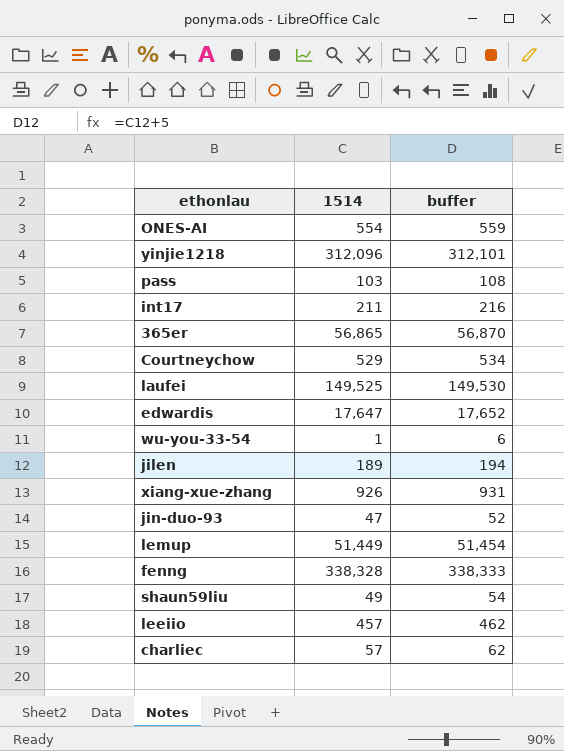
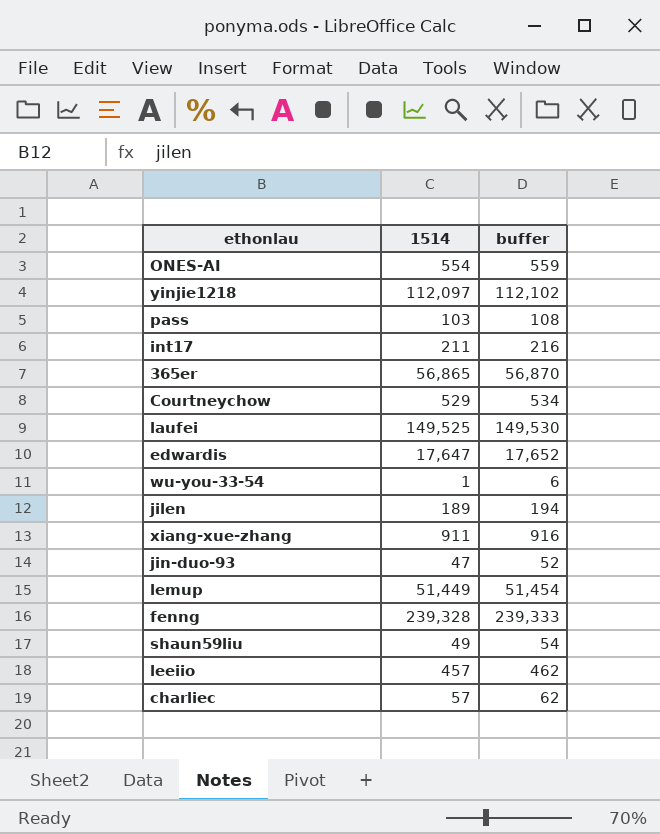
yinjie1218 | 1514: 312,096 -> 112,097
yinjie1218 | buffer: 312,101 -> 112,102
xiang-xue-zhang | 1514: 926 -> 911
xiang-xue-zhang | buffer: 931 -> 916
fenng | 1514: 338,328 -> 239,328
fenng | buffer: 338,333 -> 239,333

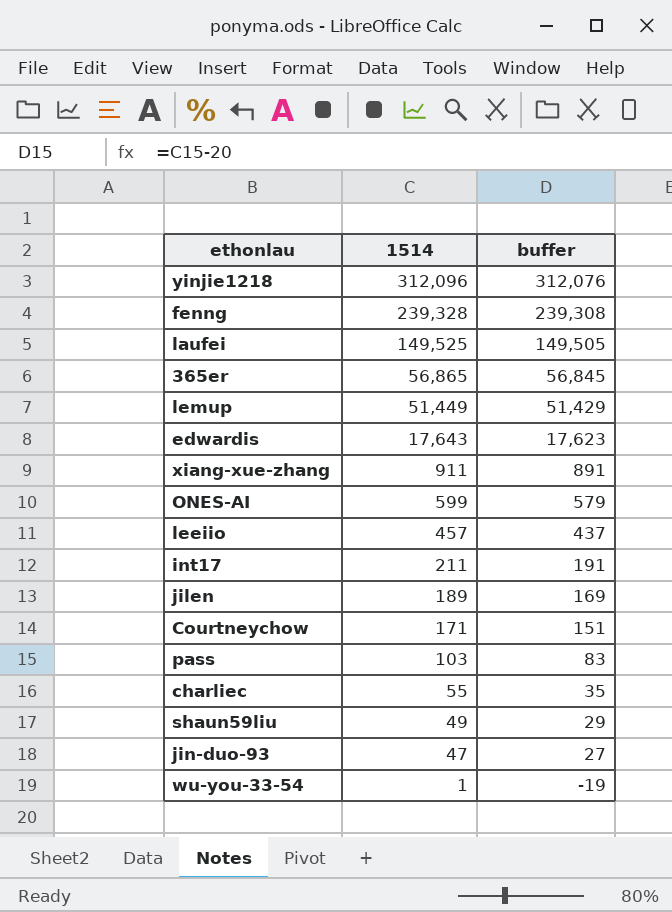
row order: none -> 1514 descending
column buffer | formula: [1514] + 5 -> [1514] - 20
yinjie1218 | 1514: 112,097 -> 312,096
edwardis | 1514: 17,647 -> 17,643
ONES-AI | 1514: 554 -> 599
Courtneychow | 1514: 529 -> 171
charliec | 1514: 57 -> 55

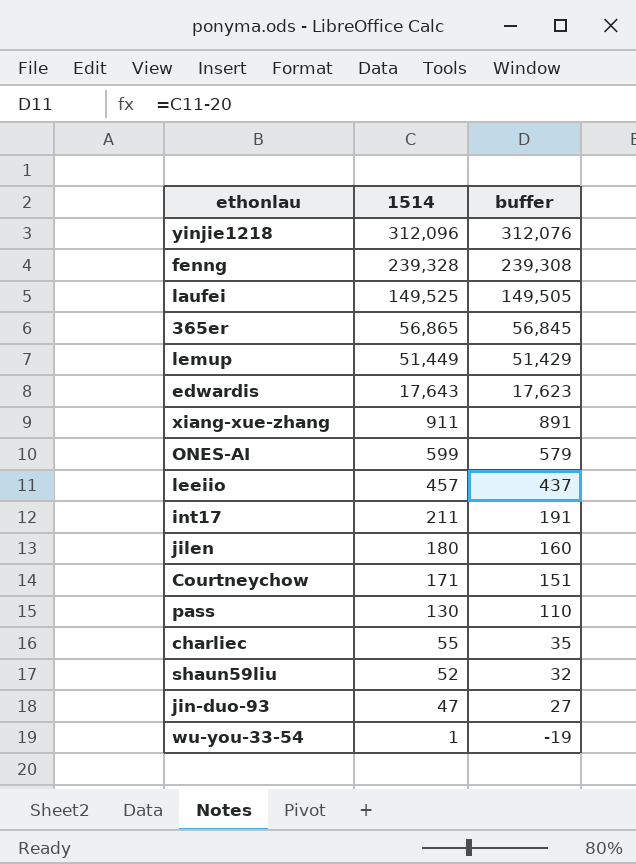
jilen | 1514: 189 -> 180
jilen | buffer: 169 -> 160
pass | 1514: 103 -> 130
pass | buffer: 83 -> 110
shaun59liu | 1514: 49 -> 52
shaun59liu | buffer: 29 -> 32

